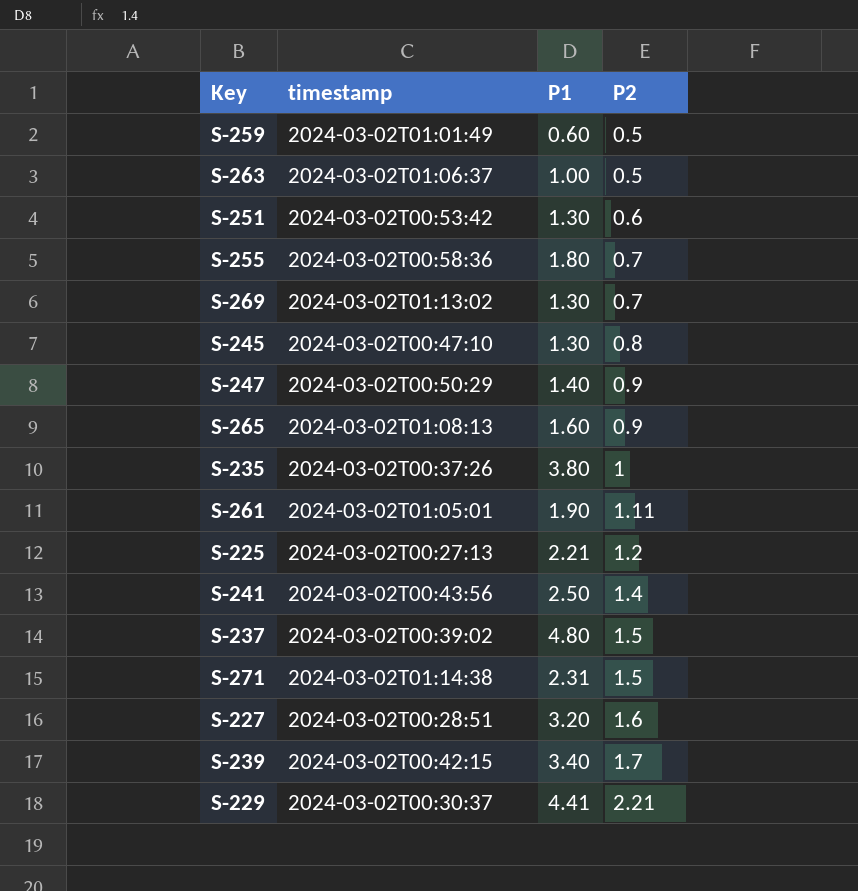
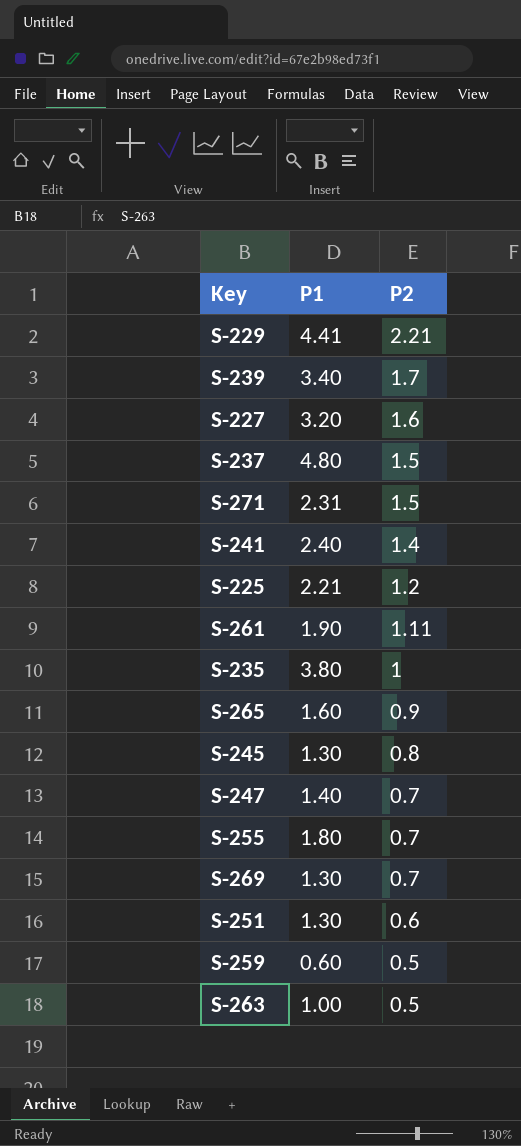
row order: P2 ascending -> P2 descending
column timestamp | position: 2 -> none
S-241 | P1: 2.50 -> 2.40
S-247 | P2: 0.9 -> 0.7

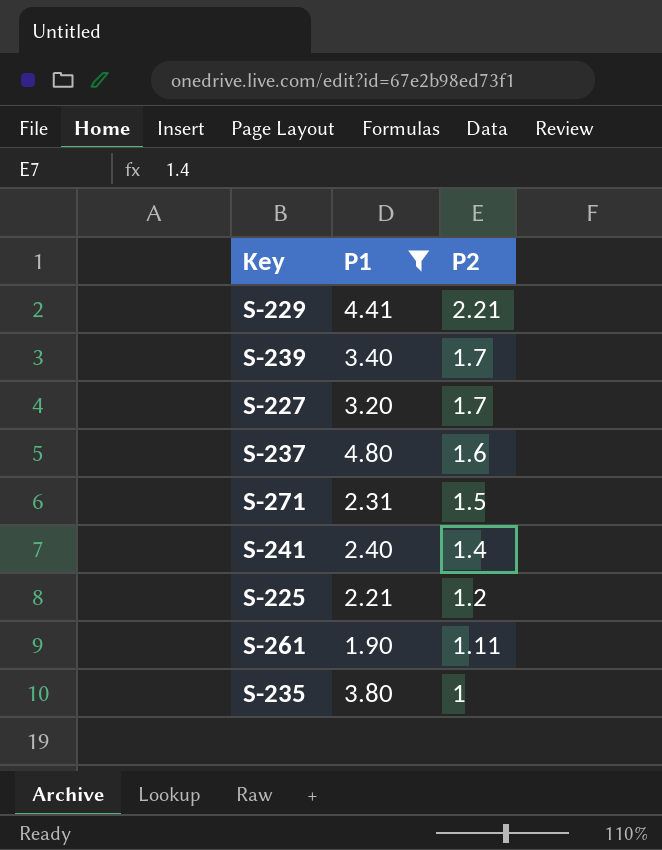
filter: none -> P1 >= 1.90
S-227 | P2: 1.6 -> 1.7
S-237 | P2: 1.5 -> 1.6

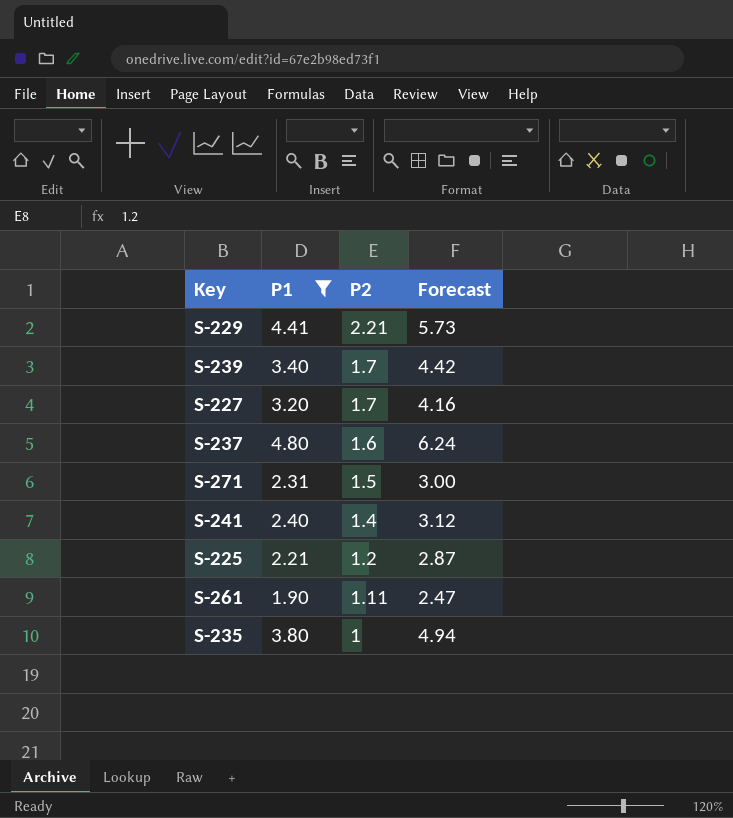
column Forecast | formula: none -> [P1] * 1.3

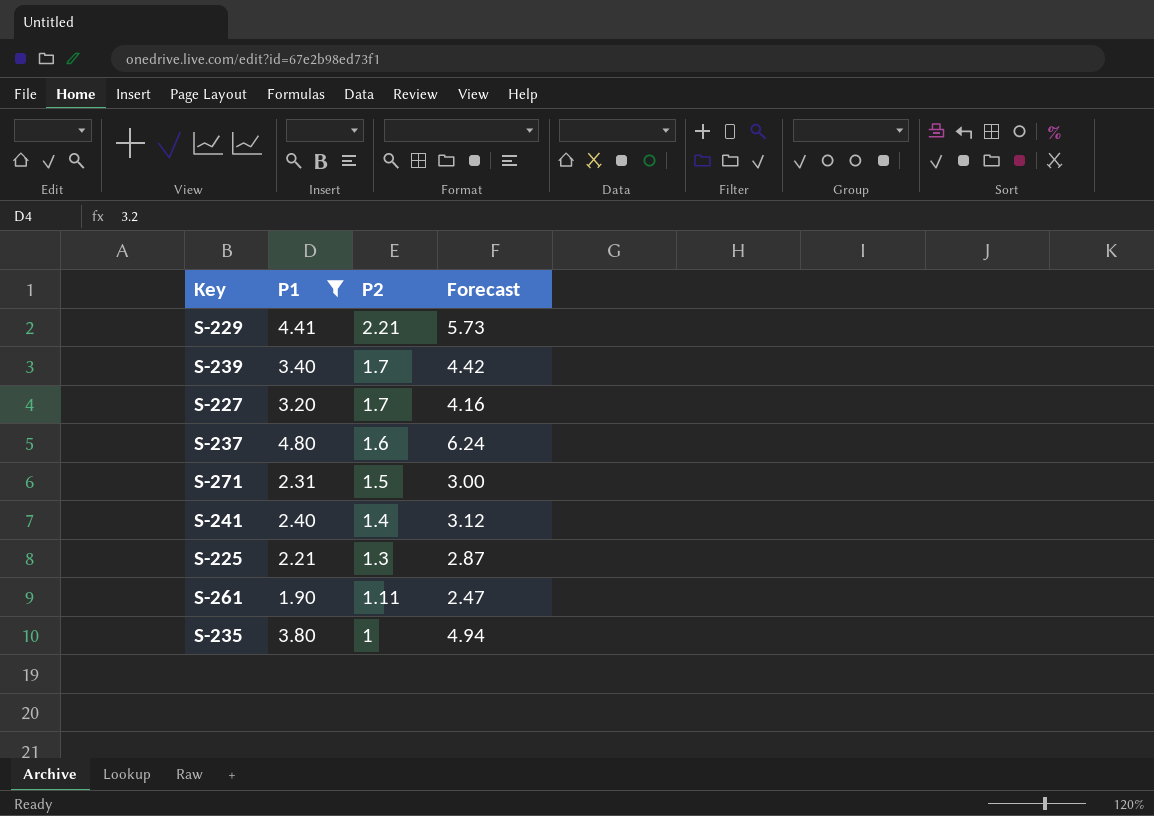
S-225 | P2: 1.2 -> 1.3

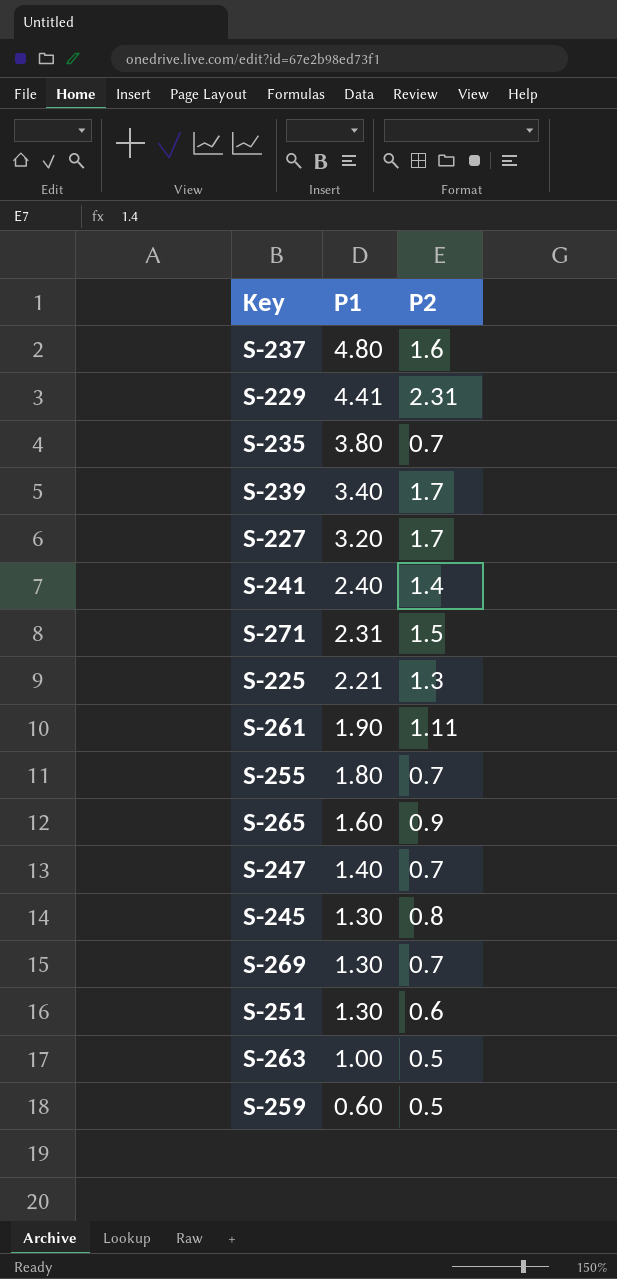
filter: P1 >= 1.90 -> none
row order: P2 descending -> P1 descending
column Forecast | formula: [P1] * 1.3 -> none
S-229 | P2: 2.21 -> 2.31
S-235 | P2: 1 -> 0.7

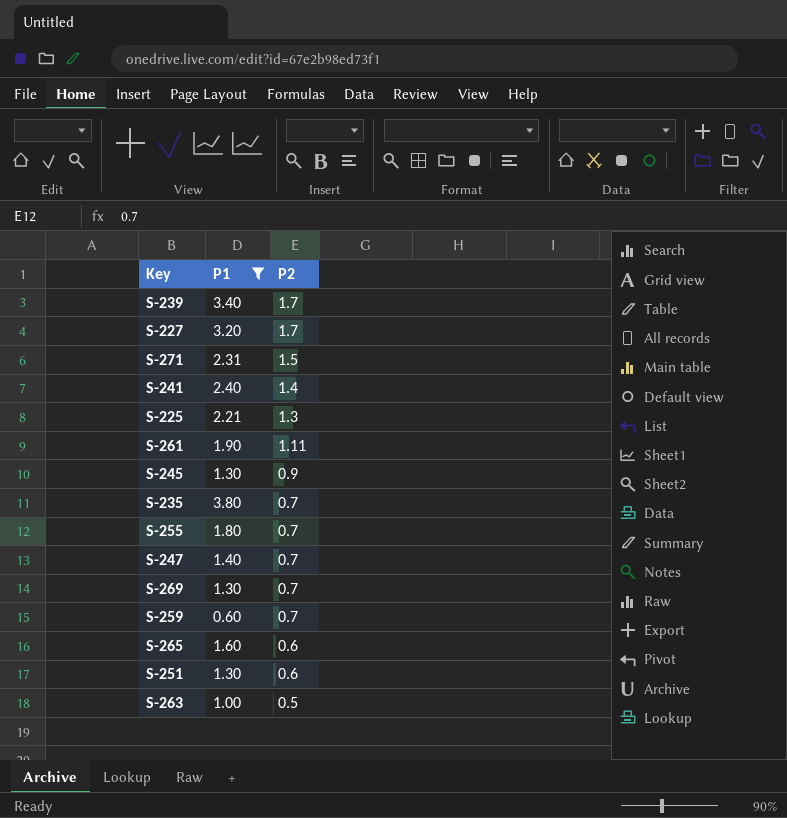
filter: none -> P1 <= 3.80
row order: P1 descending -> P2 descending
S-245 | P2: 0.8 -> 0.9
S-259 | P2: 0.5 -> 0.7
S-265 | P2: 0.9 -> 0.6

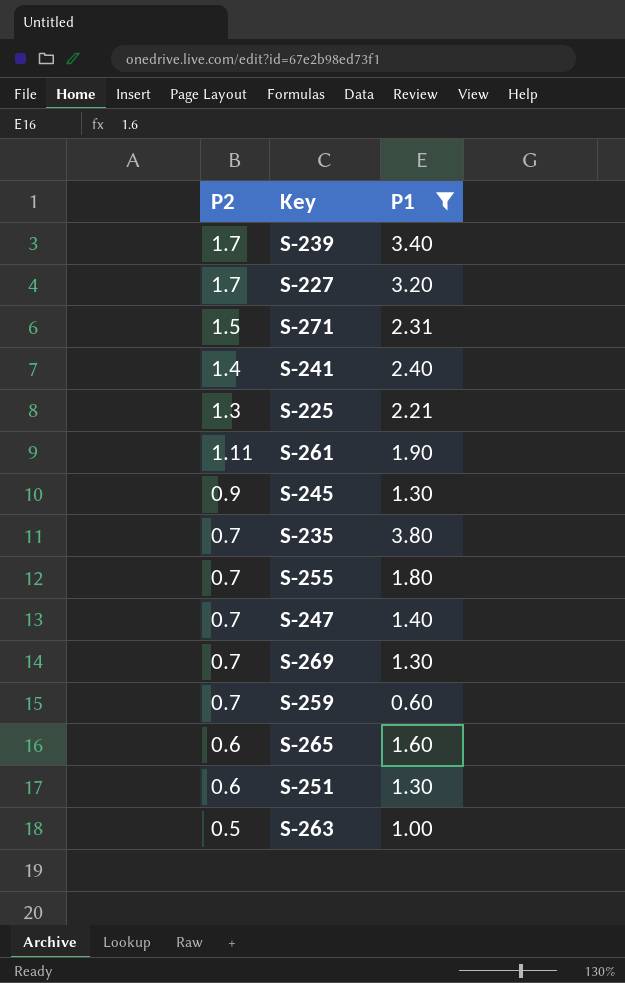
column P2 | position: 3 -> 1

